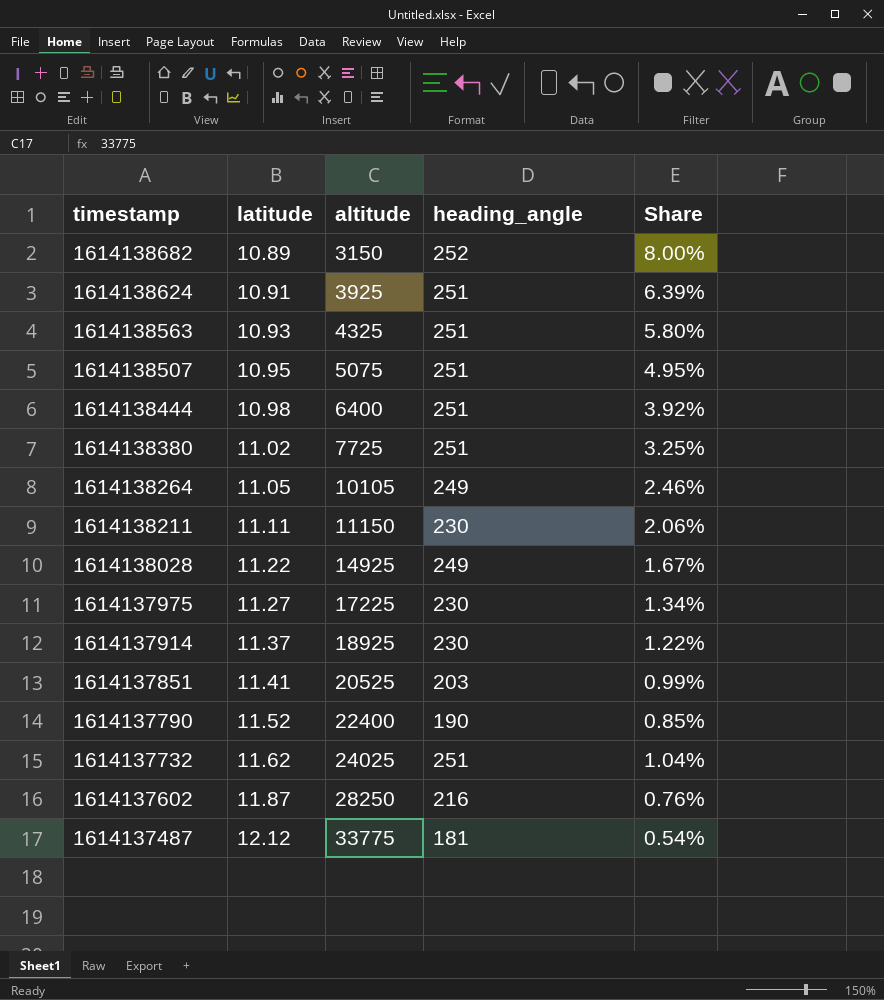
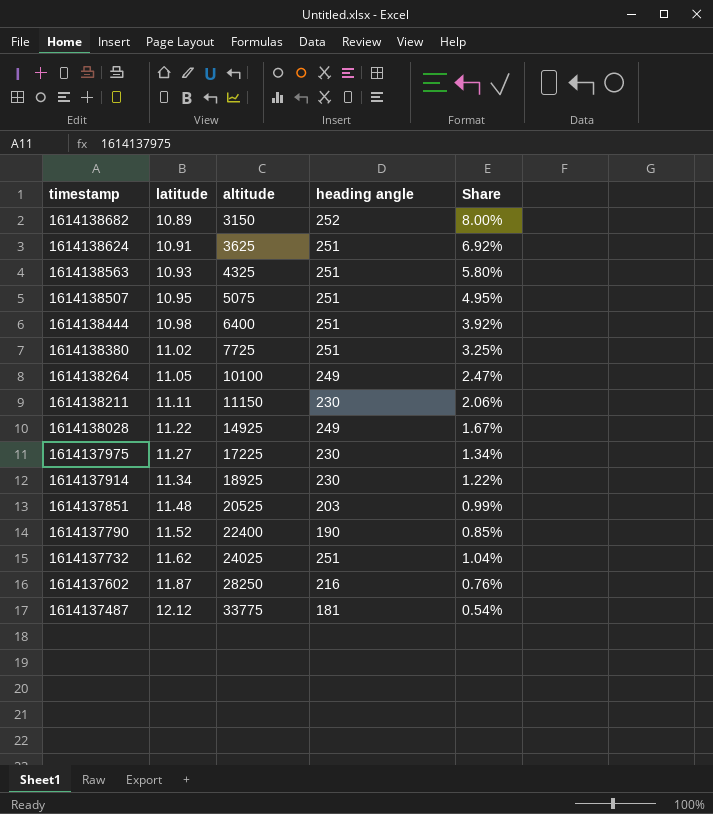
column name: heading_angle -> heading angle
1614138624 | altitude: 3925 -> 3625
1614138624 | Share: 6.39% -> 6.92%
1614138264 | altitude: 10105 -> 10100
1614138264 | Share: 2.46% -> 2.47%
1614137914 | latitude: 11.37 -> 11.34
1614137851 | latitude: 11.41 -> 11.48

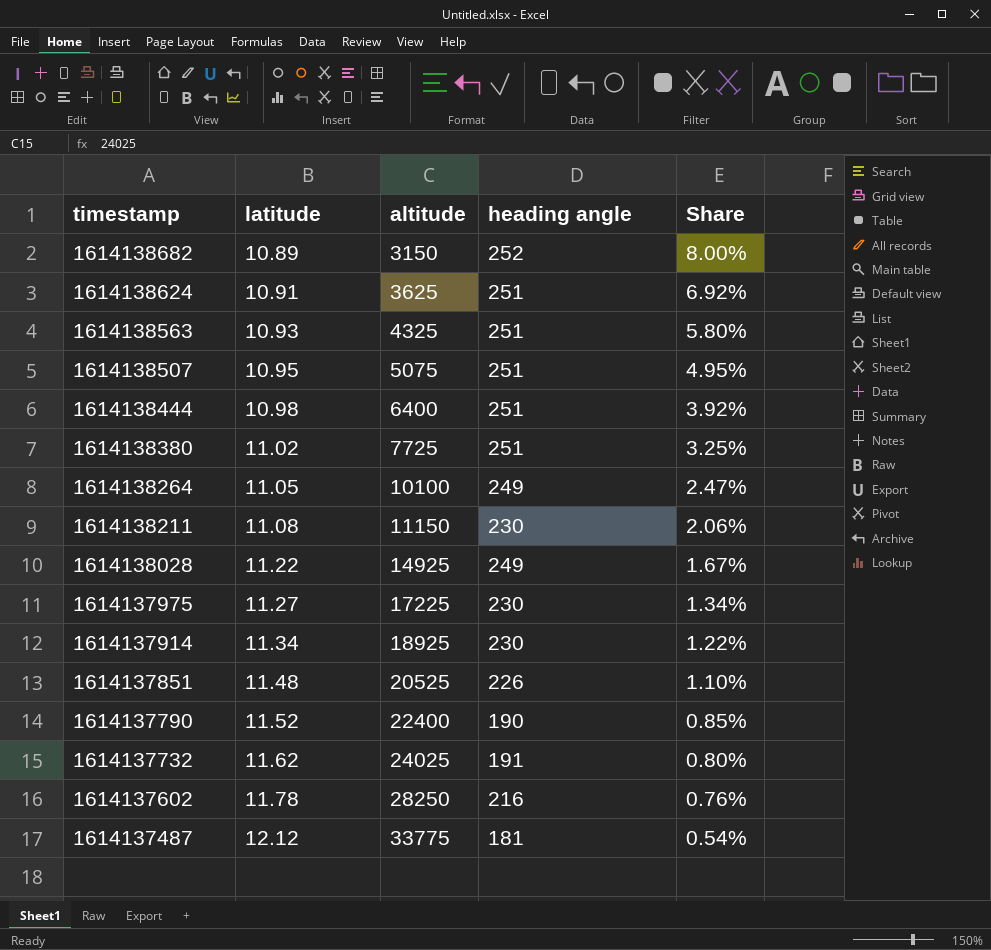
1614138211 | latitude: 11.11 -> 11.08
1614137851 | heading angle: 203 -> 226
1614137851 | Share: 0.99% -> 1.10%
1614137732 | heading angle: 251 -> 191
1614137732 | Share: 1.04% -> 0.80%
1614137602 | latitude: 11.87 -> 11.78

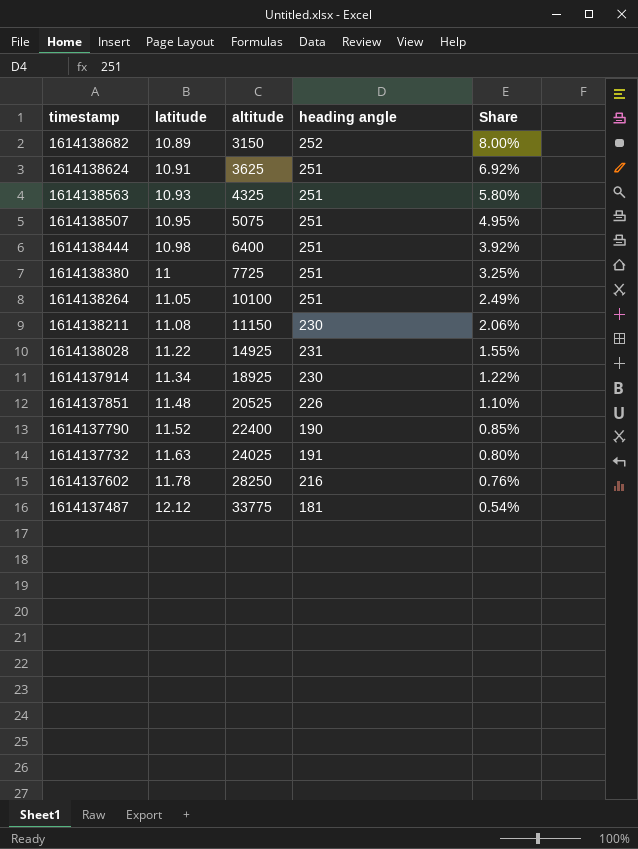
row 1614137975: 11.27 | 17225 | 230 | 1.34% -> none
1614138380 | latitude: 11.02 -> 11
1614138264 | heading angle: 249 -> 251
1614138264 | Share: 2.47% -> 2.49%
1614138028 | heading angle: 249 -> 231
1614138028 | Share: 1.67% -> 1.55%
1614137732 | latitude: 11.62 -> 11.63

